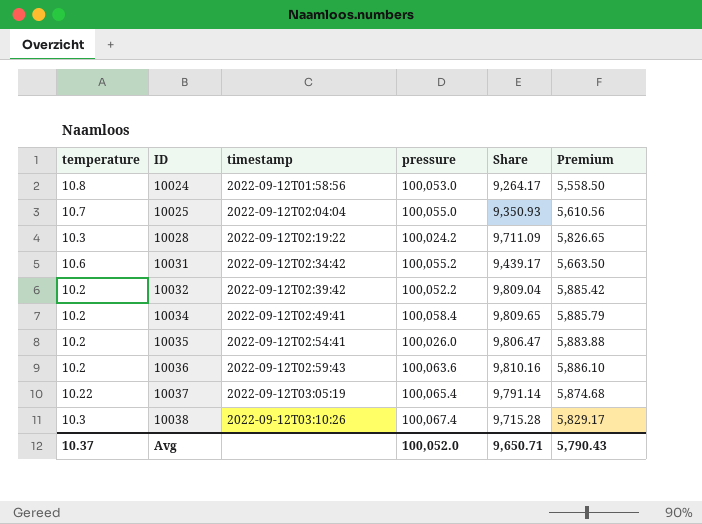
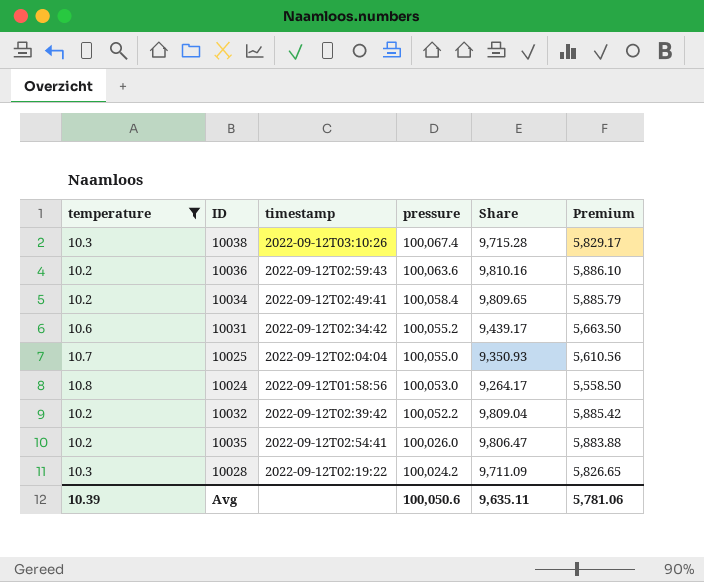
filter: none -> temperature != 10.22
row order: ID ascending -> pressure descending
Avg | temperature: 10.37 -> 10.39
Avg | pressure: 100,052.0 -> 100,050.6
Avg | Share: 9,650.71 -> 9,635.11
Avg | Premium: 5,790.43 -> 5,781.06

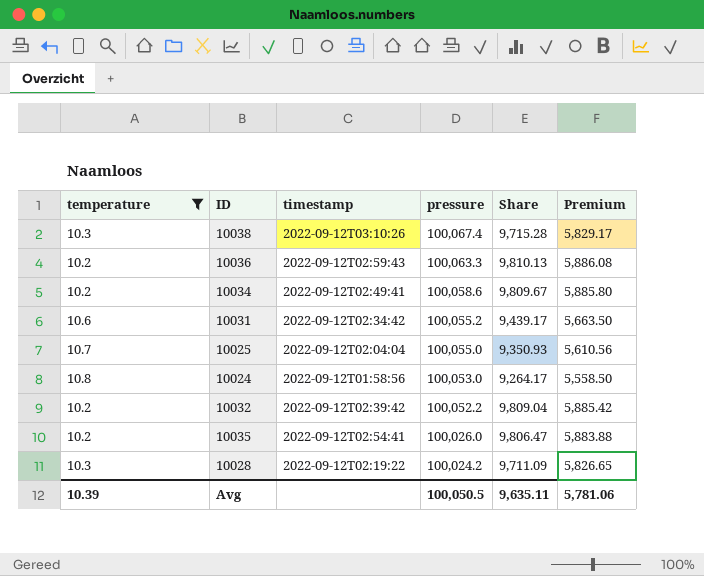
10036 | pressure: 100,063.6 -> 100,063.3
10036 | Share: 9,810.16 -> 9,810.13
10036 | Premium: 5,886.10 -> 5,886.08
10034 | pressure: 100,058.4 -> 100,058.6
10034 | Share: 9,809.65 -> 9,809.67
10034 | Premium: 5,885.79 -> 5,885.80
Avg | pressure: 100,050.6 -> 100,050.5

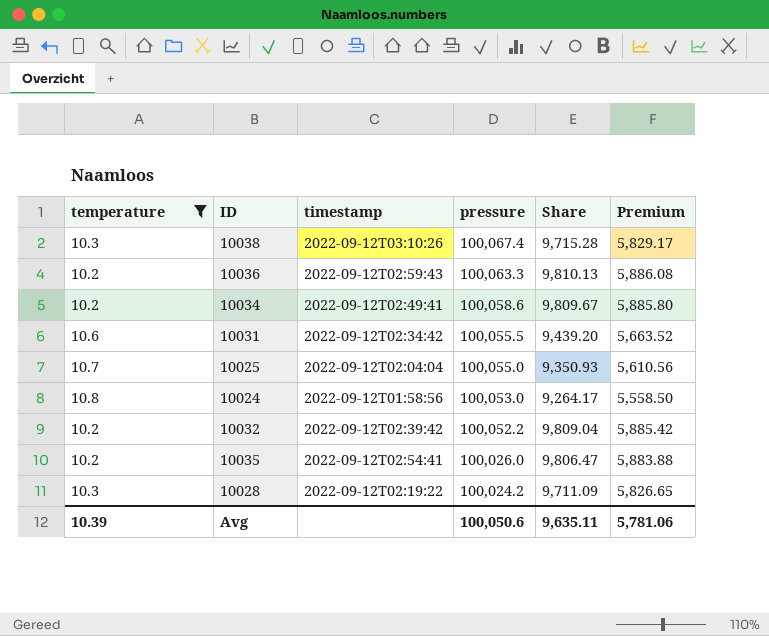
10031 | pressure: 100,055.2 -> 100,055.5
10031 | Share: 9,439.17 -> 9,439.20
10031 | Premium: 5,663.50 -> 5,663.52
Avg | pressure: 100,050.5 -> 100,050.6

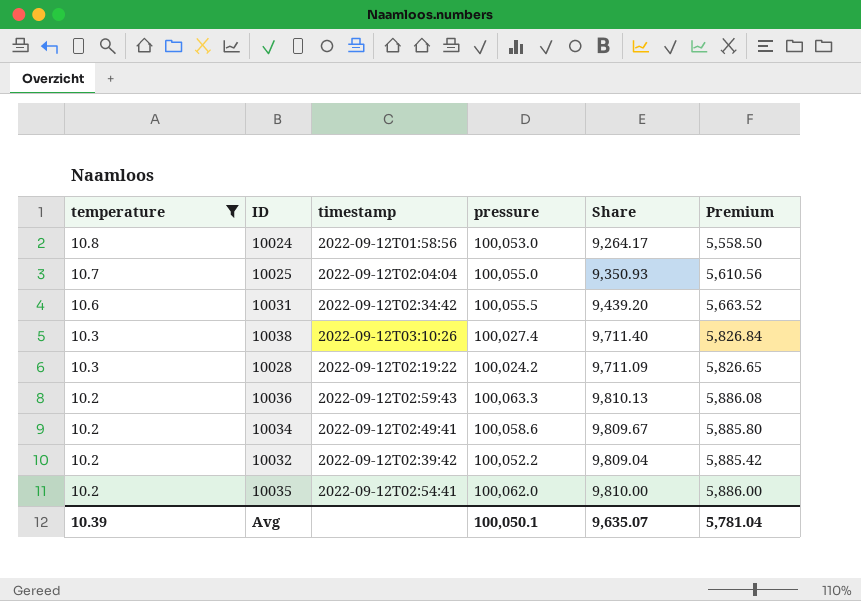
row order: pressure descending -> temperature descending
10038 | pressure: 100,067.4 -> 100,027.4
10038 | Share: 9,715.28 -> 9,711.40
10038 | Premium: 5,829.17 -> 5,826.84
10035 | pressure: 100,026.0 -> 100,062.0
10035 | Share: 9,806.47 -> 9,810.00
10035 | Premium: 5,883.88 -> 5,886.00
Avg | pressure: 100,050.6 -> 100,050.1
Avg | Share: 9,635.11 -> 9,635.07
Avg | Premium: 5,781.06 -> 5,781.04

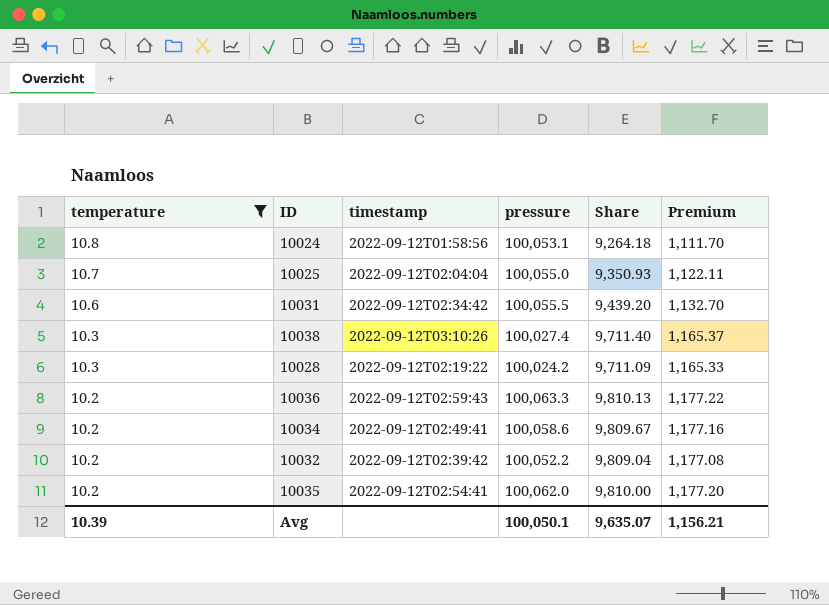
column Premium | formula: [Share] * 0.6 -> [Share] * 0.12
10024 | pressure: 100,053.0 -> 100,053.1
10024 | Share: 9,264.17 -> 9,264.18
Avg | Premium: 5,781.04 -> 1,156.21

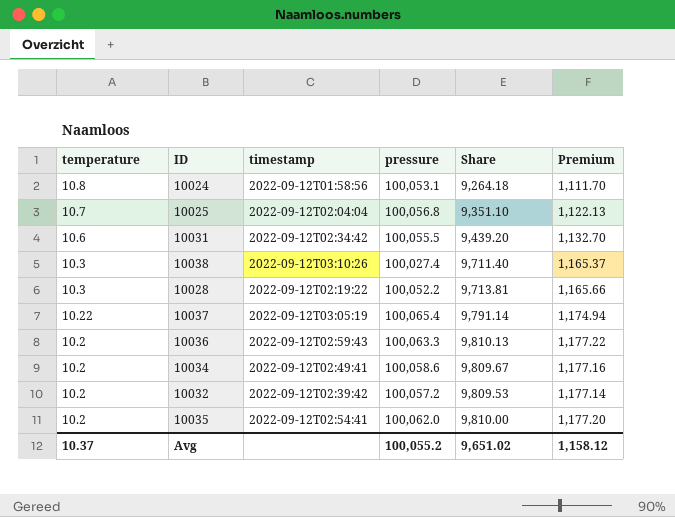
filter: temperature != 10.22 -> none
10025 | pressure: 100,055.0 -> 100,056.8
10025 | Share: 9,350.93 -> 9,351.10
10025 | Premium: 1,122.11 -> 1,122.13
10028 | pressure: 100,024.2 -> 100,052.2
10028 | Share: 9,711.09 -> 9,713.81
10028 | Premium: 1,165.33 -> 1,165.66
10032 | pressure: 100,052.2 -> 100,057.2
10032 | Share: 9,809.04 -> 9,809.53
10032 | Premium: 1,177.08 -> 1,177.14
Avg | temperature: 10.39 -> 10.37
Avg | pressure: 100,050.1 -> 100,055.2
Avg | Share: 9,635.07 -> 9,651.02
Avg | Premium: 1,156.21 -> 1,158.12

